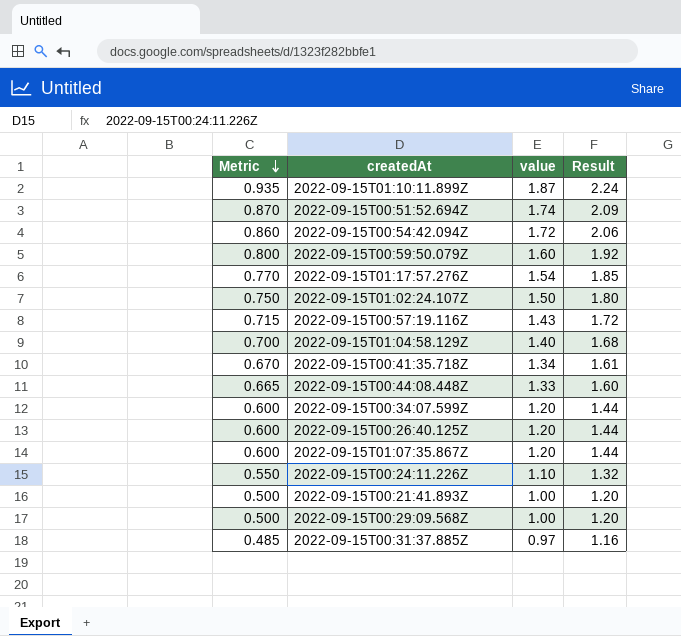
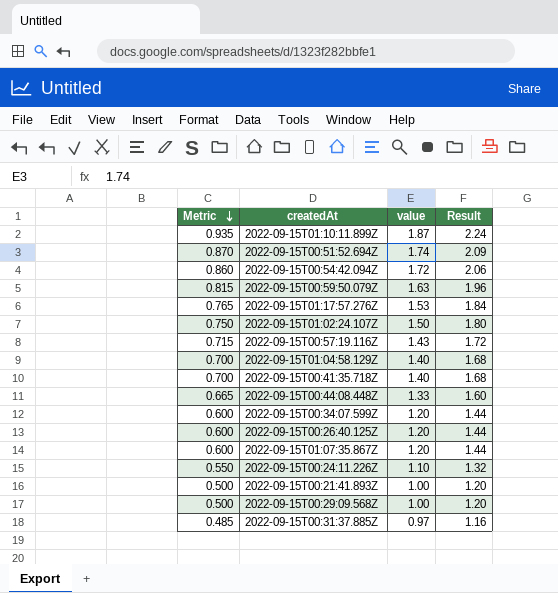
2022-09-15T00:59:50.079Z | Metric: 0.800 -> 0.815
2022-09-15T00:59:50.079Z | value: 1.60 -> 1.63
2022-09-15T00:59:50.079Z | Result: 1.92 -> 1.96
2022-09-15T01:17:57.276Z | Metric: 0.770 -> 0.765
2022-09-15T01:17:57.276Z | value: 1.54 -> 1.53
2022-09-15T01:17:57.276Z | Result: 1.85 -> 1.84
2022-09-15T00:41:35.718Z | Metric: 0.670 -> 0.700
2022-09-15T00:41:35.718Z | value: 1.34 -> 1.40
2022-09-15T00:41:35.718Z | Result: 1.61 -> 1.68

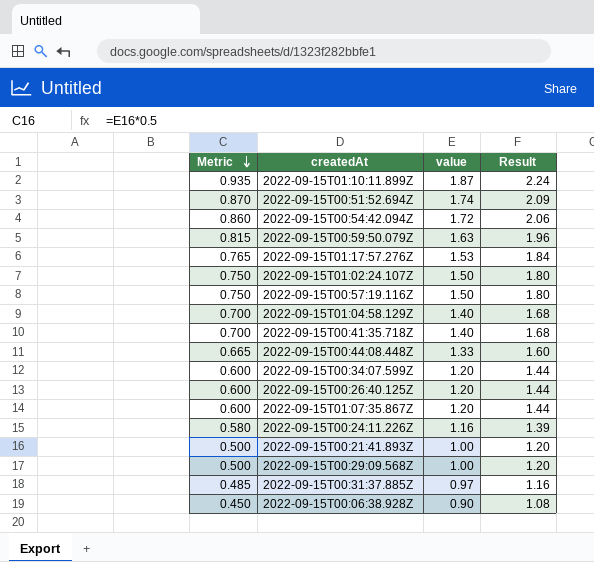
2022-09-15T00:57:19.116Z | Metric: 0.715 -> 0.750
2022-09-15T00:57:19.116Z | value: 1.43 -> 1.50
2022-09-15T00:57:19.116Z | Result: 1.72 -> 1.80
2022-09-15T00:24:11.226Z | Metric: 0.550 -> 0.580
2022-09-15T00:24:11.226Z | value: 1.10 -> 1.16
2022-09-15T00:24:11.226Z | Result: 1.32 -> 1.39
row 2022-09-15T00:06:38.928Z: none -> 0.450 | 0.90 | 1.08

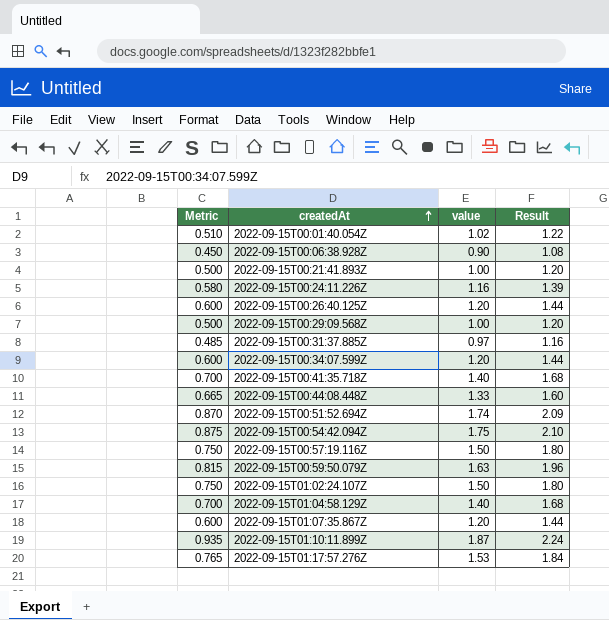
row order: Metric descending -> createdAt ascending
row 2022-09-15T00:01:40.054Z: none -> 0.510 | 1.02 | 1.22
2022-09-15T00:54:42.094Z | Metric: 0.860 -> 0.875
2022-09-15T00:54:42.094Z | value: 1.72 -> 1.75
2022-09-15T00:54:42.094Z | Result: 2.06 -> 2.10

